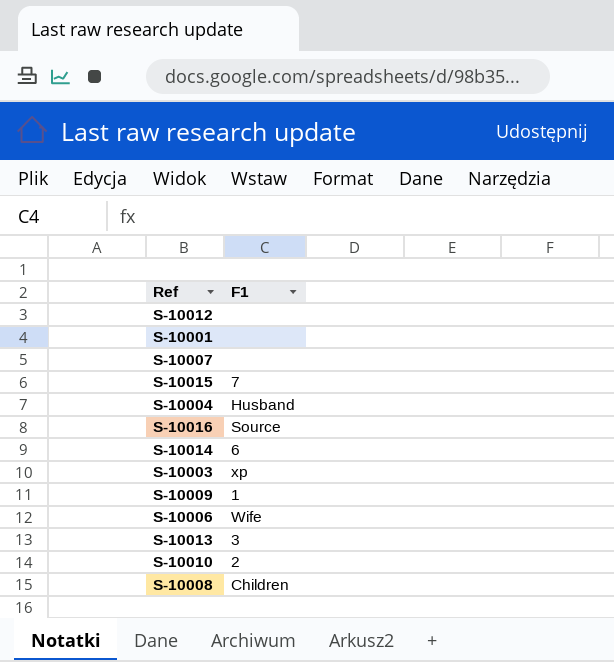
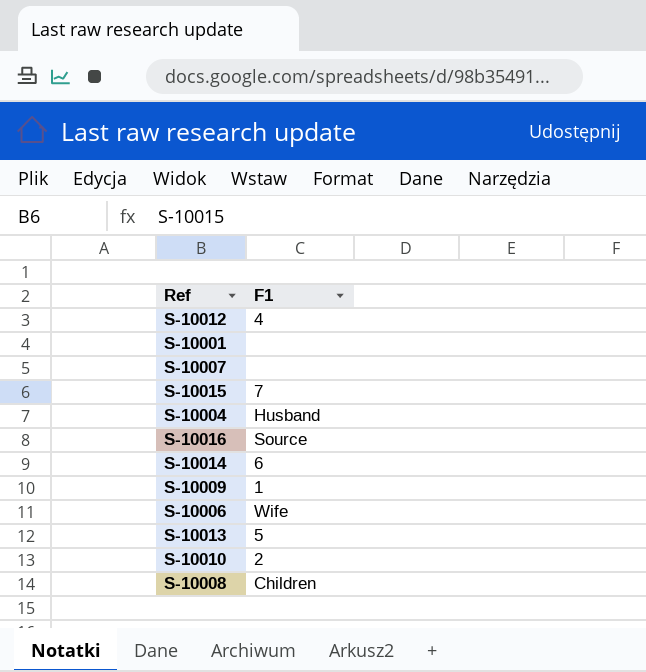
row S-10003: xp -> none
S-10012 | F1: none -> 4
S-10013 | F1: 3 -> 5

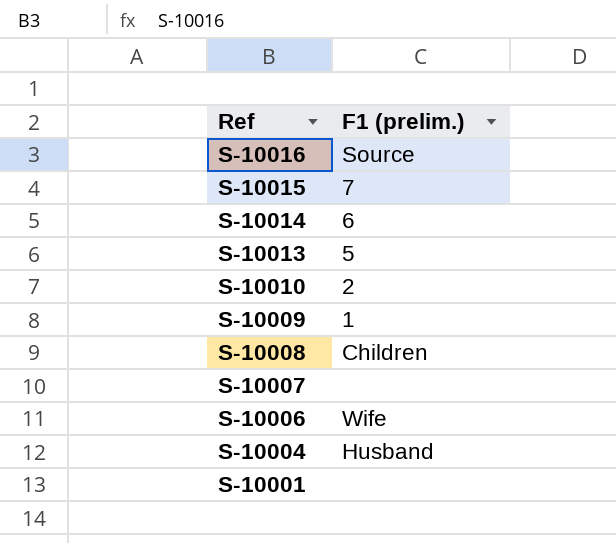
row order: none -> Ref descending
column name: F1 -> F1 (prelim.)
row S-10012: 4 -> none

